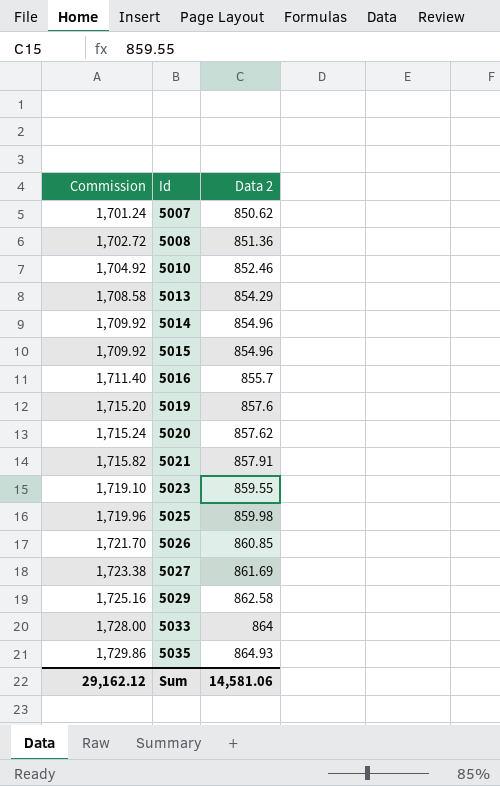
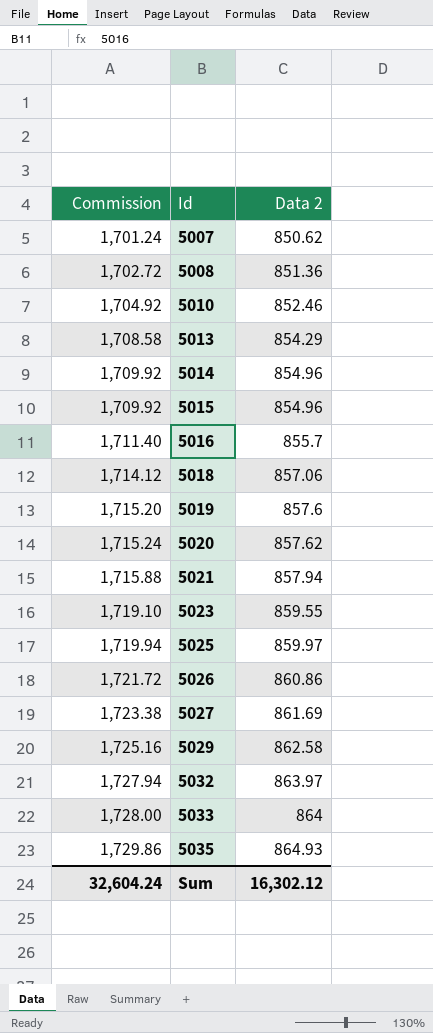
row 5018: none -> 1,714.12 | 857.06
5021 | Commission: 1,715.82 -> 1,715.88
5021 | Data 2: 857.91 -> 857.94
5025 | Commission: 1,719.96 -> 1,719.94
5025 | Data 2: 859.98 -> 859.97
5026 | Commission: 1,721.70 -> 1,721.72
5026 | Data 2: 860.85 -> 860.86
row 5032: none -> 1,727.94 | 863.97
Sum | Commission: 29,162.12 -> 32,604.24
Sum | Data 2: 14,581.06 -> 16,302.12

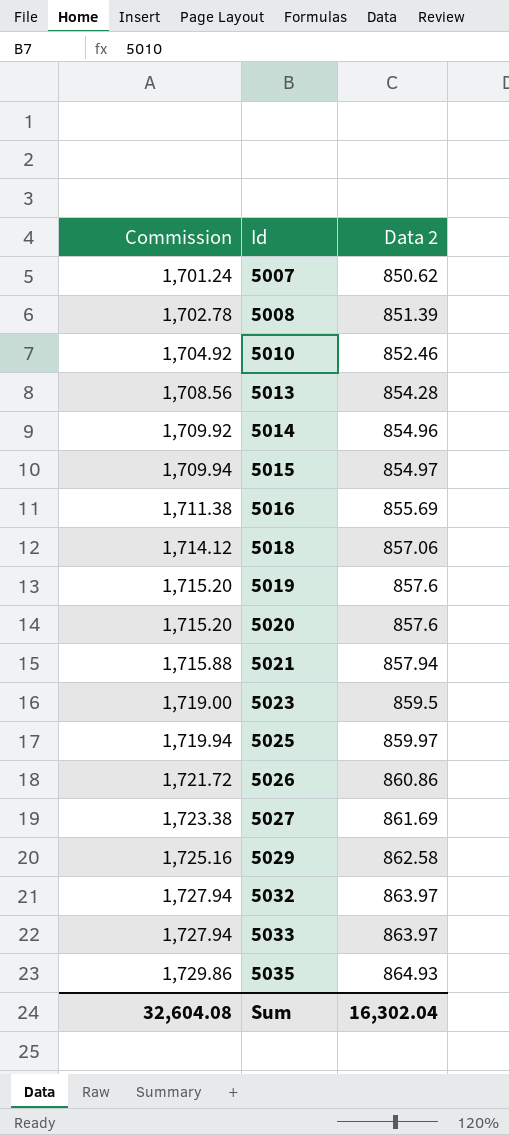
5008 | Commission: 1,702.72 -> 1,702.78
5008 | Data 2: 851.36 -> 851.39
5013 | Commission: 1,708.58 -> 1,708.56
5013 | Data 2: 854.29 -> 854.28
5015 | Commission: 1,709.92 -> 1,709.94
5015 | Data 2: 854.96 -> 854.97
5016 | Commission: 1,711.40 -> 1,711.38
5016 | Data 2: 855.7 -> 855.69
5020 | Commission: 1,715.24 -> 1,715.20
5020 | Data 2: 857.62 -> 857.6
5023 | Commission: 1,719.10 -> 1,719.00
5023 | Data 2: 859.55 -> 859.5
5033 | Commission: 1,728.00 -> 1,727.94
5033 | Data 2: 864 -> 863.97
Sum | Commission: 32,604.24 -> 32,604.08
Sum | Data 2: 16,302.12 -> 16,302.04

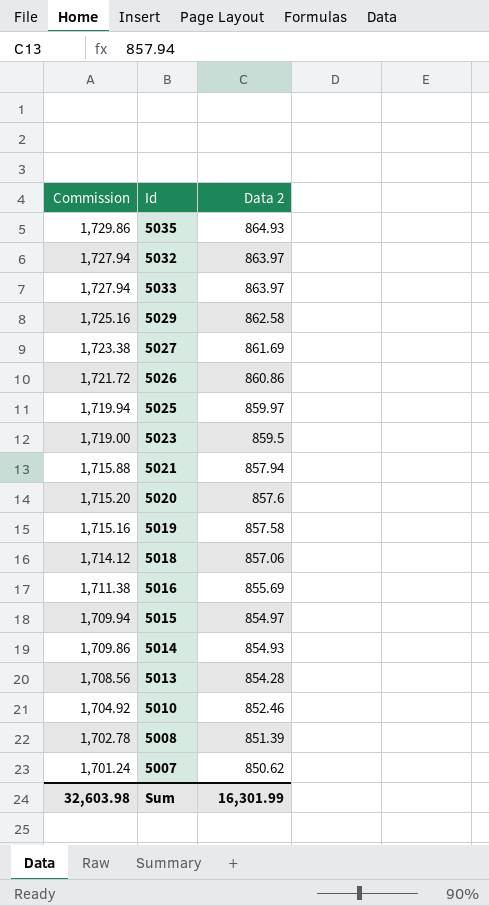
row order: Commission ascending -> Commission descending
5019 | Commission: 1,715.20 -> 1,715.16
5019 | Data 2: 857.6 -> 857.58
5014 | Commission: 1,709.92 -> 1,709.86
5014 | Data 2: 854.96 -> 854.93
Sum | Commission: 32,604.08 -> 32,603.98
Sum | Data 2: 16,302.04 -> 16,301.99

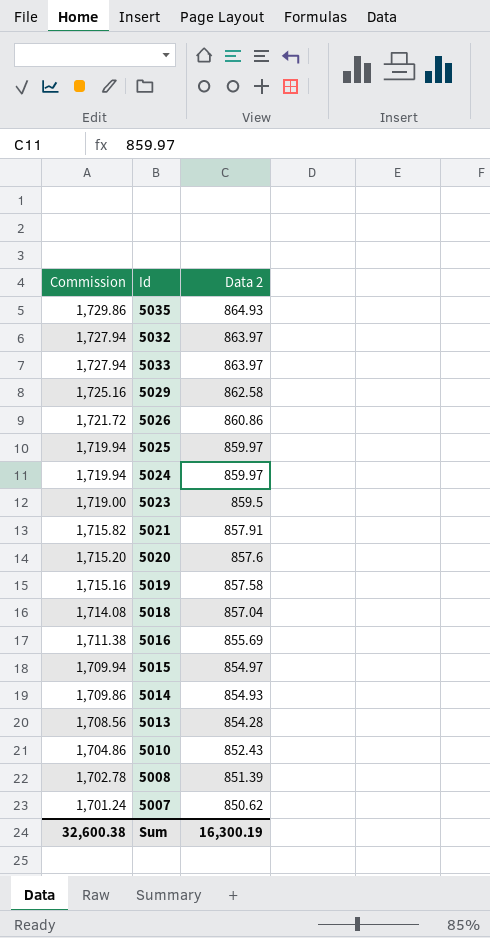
row 5027: 1,723.38 | 861.69 -> none
row 5024: none -> 1,719.94 | 859.97
5021 | Commission: 1,715.88 -> 1,715.82
5021 | Data 2: 857.94 -> 857.91
5018 | Commission: 1,714.12 -> 1,714.08
5018 | Data 2: 857.06 -> 857.04
5010 | Commission: 1,704.92 -> 1,704.86
5010 | Data 2: 852.46 -> 852.43
Sum | Commission: 32,603.98 -> 32,600.38
Sum | Data 2: 16,301.99 -> 16,300.19

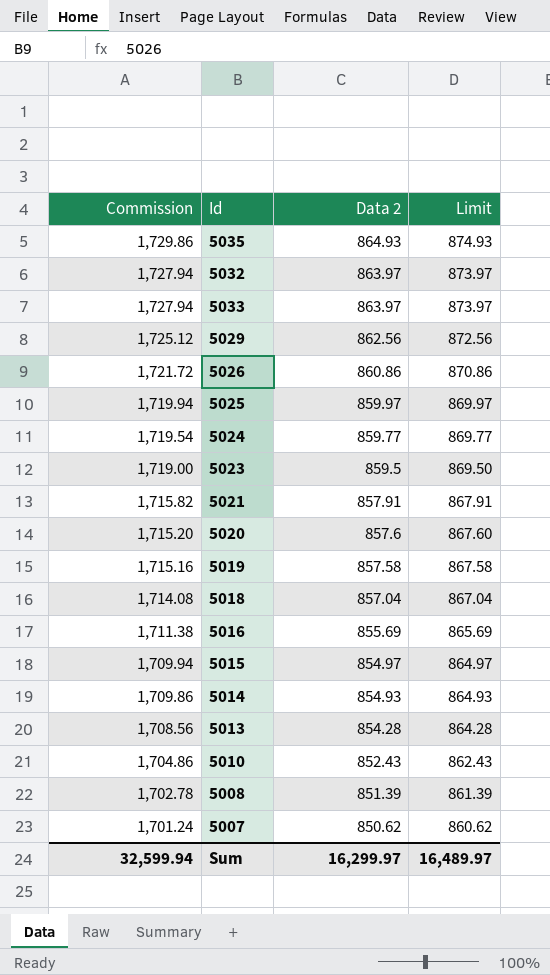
column Limit | formula: none -> [Data 2] + 10
5029 | Commission: 1,725.16 -> 1,725.12
5029 | Data 2: 862.58 -> 862.56
5024 | Commission: 1,719.94 -> 1,719.54
5024 | Data 2: 859.97 -> 859.77
Sum | Commission: 32,600.38 -> 32,599.94
Sum | Data 2: 16,300.19 -> 16,299.97

